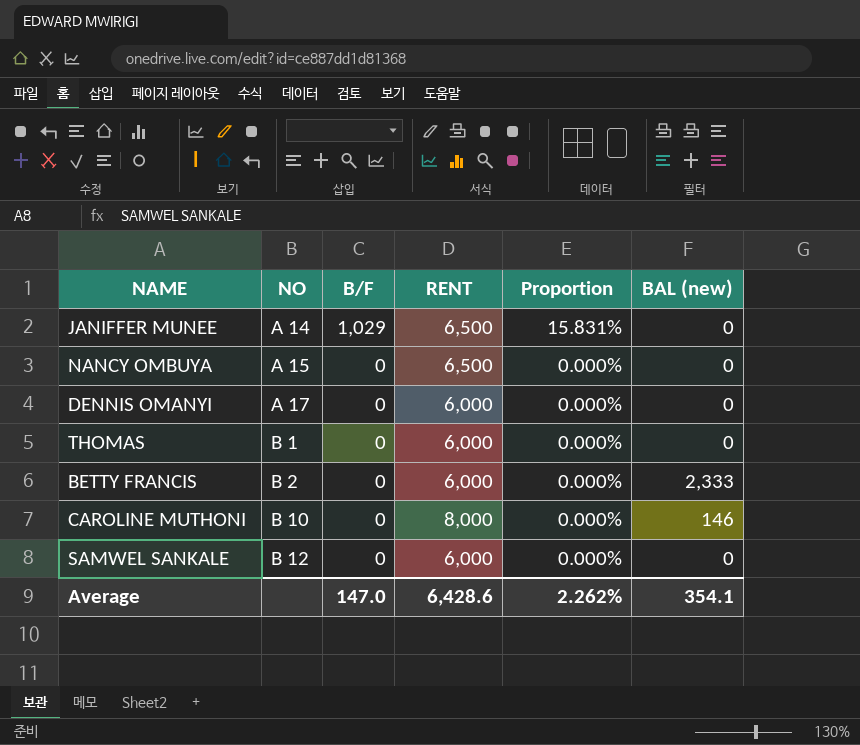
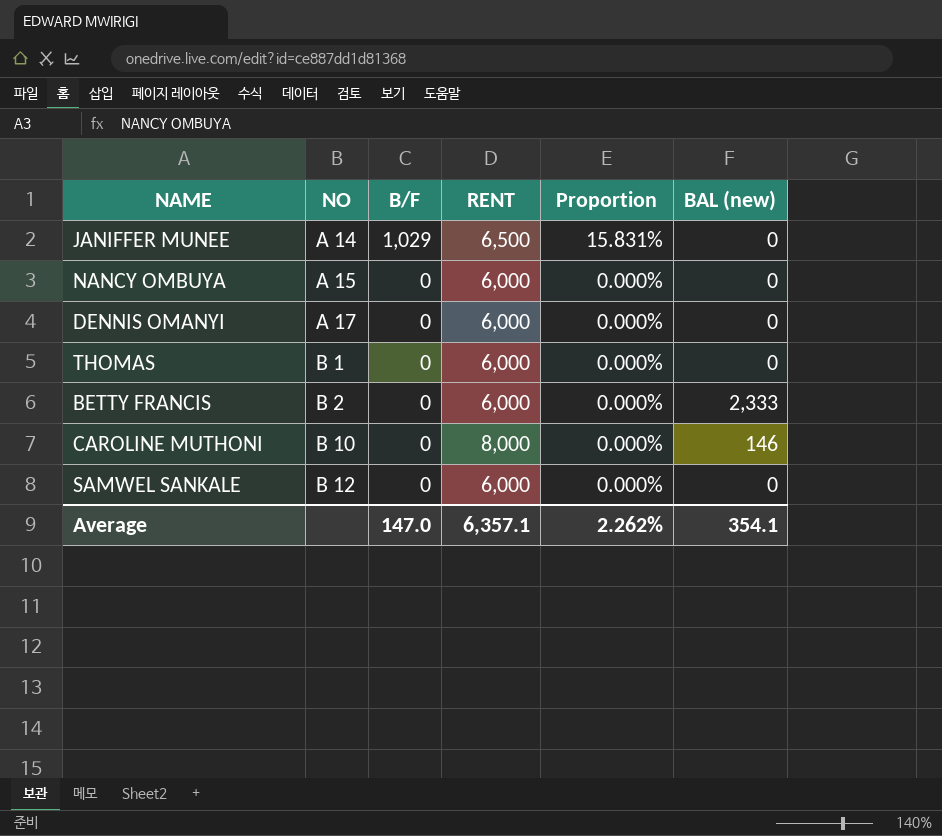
NANCY OMBUYA | RENT: 6,500 -> 6,000
Average | RENT: 6,428.6 -> 6,357.1

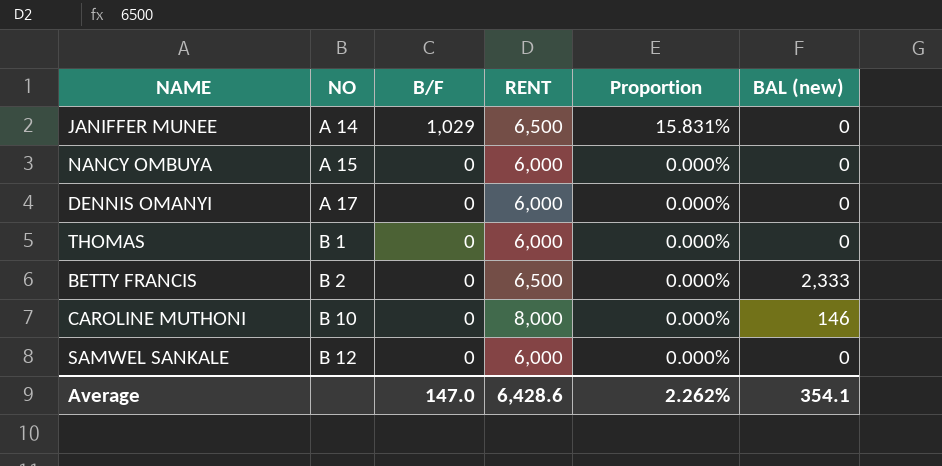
BETTY FRANCIS | RENT: 6,000 -> 6,500
Average | RENT: 6,357.1 -> 6,428.6

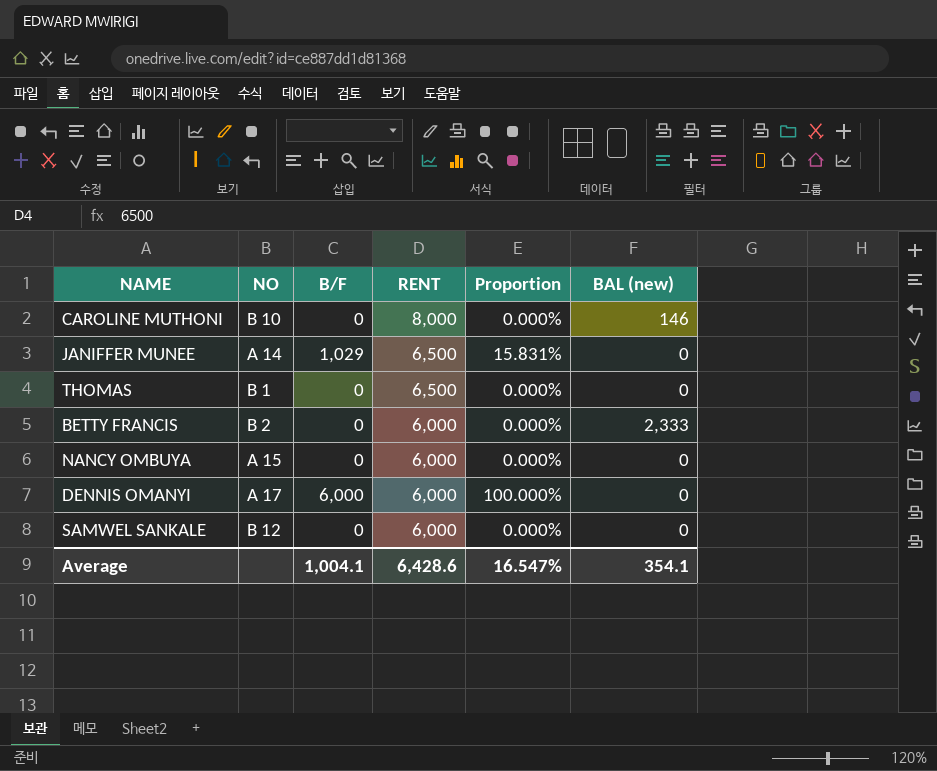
row order: NO ascending -> RENT descending
THOMAS | RENT: 6,000 -> 6,500
BETTY FRANCIS | RENT: 6,500 -> 6,000
DENNIS OMANYI | B/F: 0 -> 6,000
DENNIS OMANYI | Proportion: 0.000% -> 100.000%
Average | B/F: 147.0 -> 1,004.1
Average | Proportion: 2.262% -> 16.547%

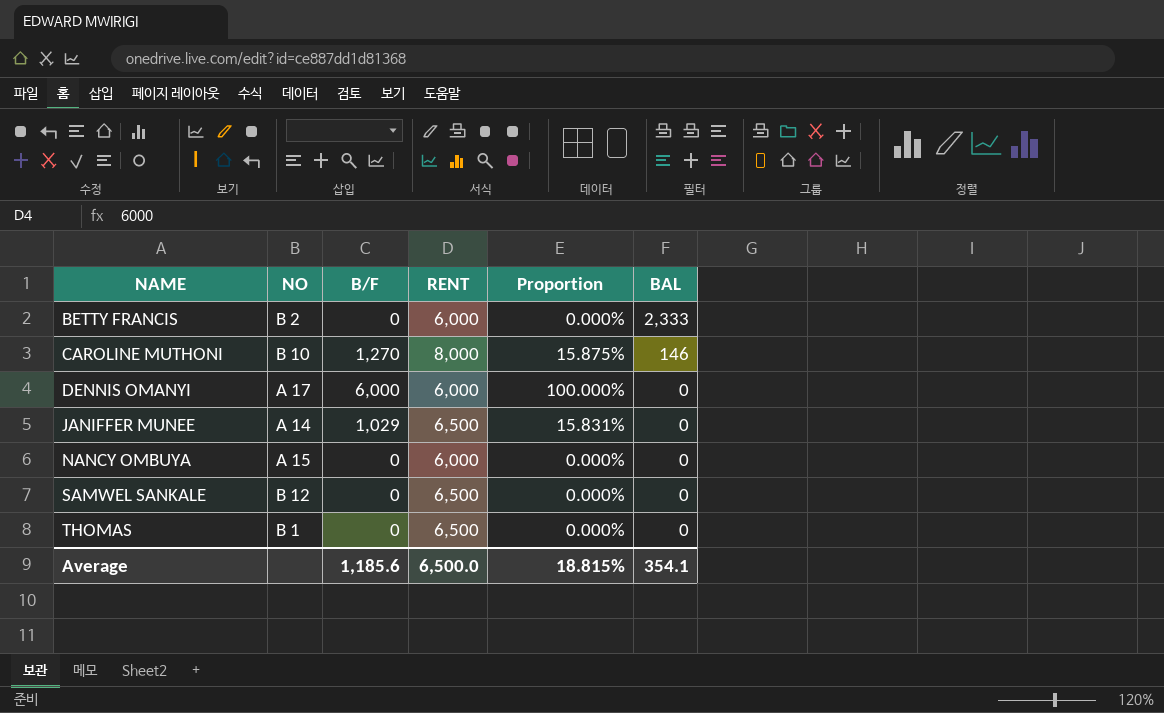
row order: RENT descending -> NAME ascending
column name: BAL (new) -> BAL
CAROLINE MUTHONI | B/F: 0 -> 1,270
CAROLINE MUTHONI | Proportion: 0.000% -> 15.875%
SAMWEL SANKALE | RENT: 6,000 -> 6,500
Average | B/F: 1,004.1 -> 1,185.6
Average | RENT: 6,428.6 -> 6,500.0
Average | Proportion: 16.547% -> 18.815%

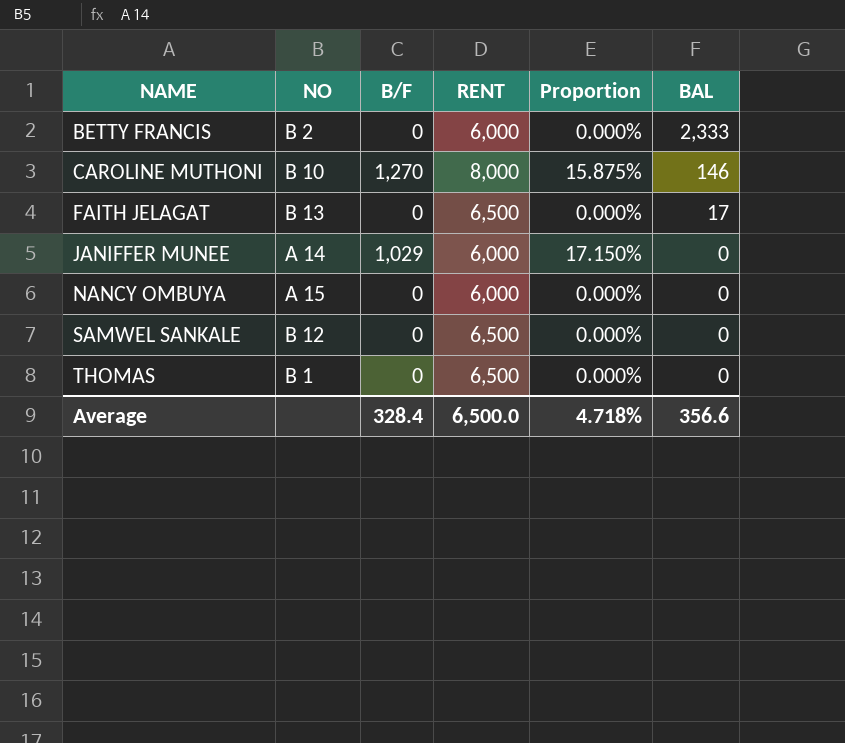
row DENNIS OMANYI: A 17 | 6,000 | 6,000 | 100.000% | 0 -> none
row FAITH JELAGAT: none -> B 13 | 0 | 6,500 | 0.000% | 17
JANIFFER MUNEE | RENT: 6,500 -> 6,000
JANIFFER MUNEE | Proportion: 15.831% -> 17.150%
Average | B/F: 1,185.6 -> 328.4
Average | Proportion: 18.815% -> 4.718%
Average | BAL: 354.1 -> 356.6

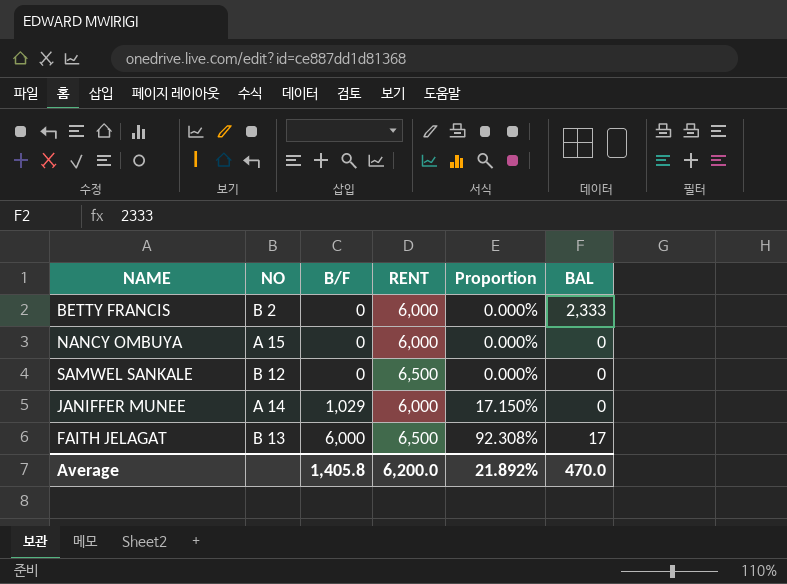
row order: NAME ascending -> B/F ascending
row CAROLINE MUTHONI: B 10 | 1,270 | 8,000 | 15.875% | 146 -> none
row THOMAS: B 1 | 0 | 6,500 | 0.000% | 0 -> none
FAITH JELAGAT | B/F: 0 -> 6,000
FAITH JELAGAT | Proportion: 0.000% -> 92.308%
Average | B/F: 328.4 -> 1,405.8
Average | RENT: 6,500.0 -> 6,200.0
Average | Proportion: 4.718% -> 21.892%
Average | BAL: 356.6 -> 470.0

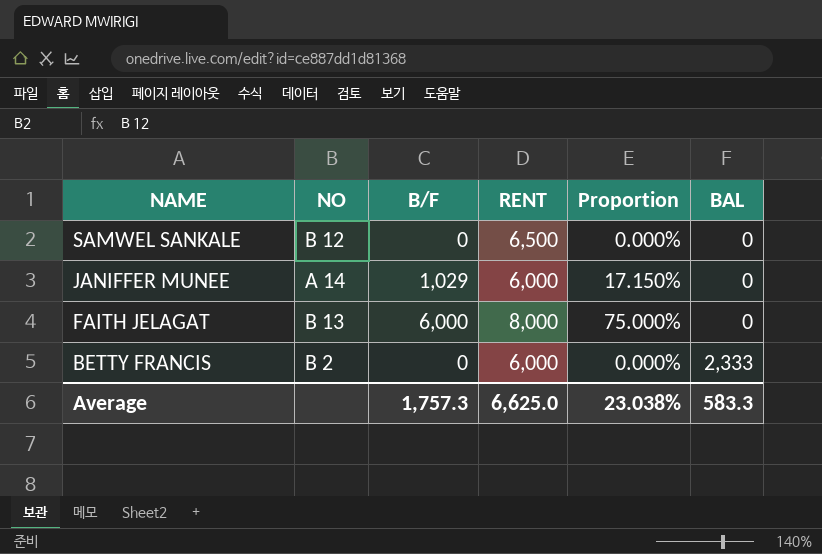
row order: B/F ascending -> NAME descending
row NANCY OMBUYA: A 15 | 0 | 6,000 | 0.000% | 0 -> none
FAITH JELAGAT | RENT: 6,500 -> 8,000
FAITH JELAGAT | Proportion: 92.308% -> 75.000%
FAITH JELAGAT | BAL: 17 -> 0
Average | B/F: 1,405.8 -> 1,757.3
Average | RENT: 6,200.0 -> 6,625.0
Average | Proportion: 21.892% -> 23.038%
Average | BAL: 470.0 -> 583.3

